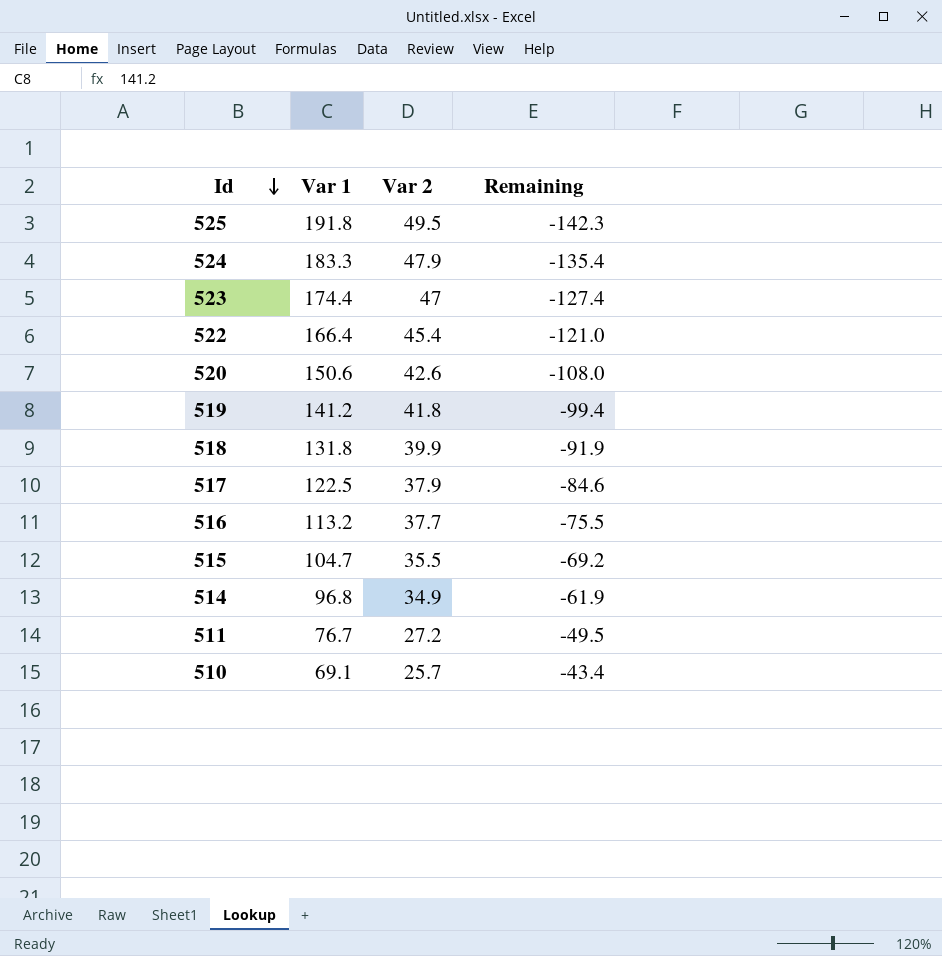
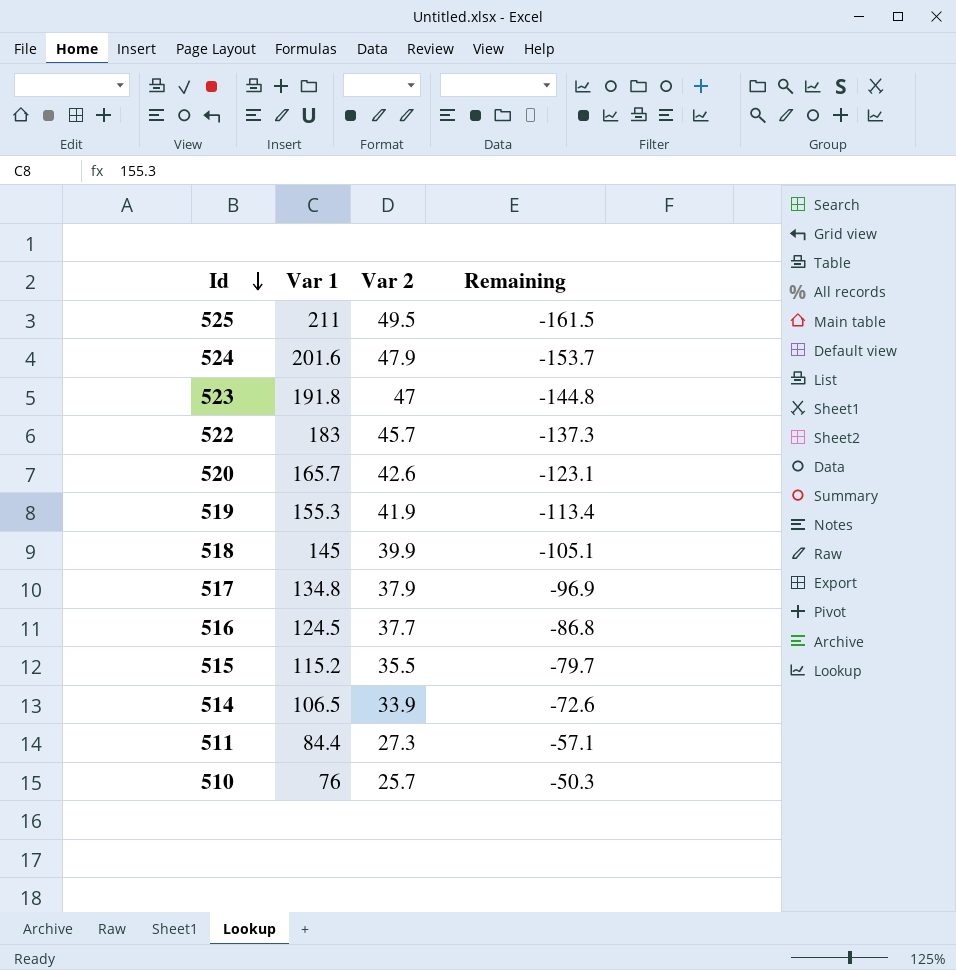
525 | Var 1: 191.8 -> 211
525 | Remaining: -142.3 -> -161.5
524 | Var 1: 183.3 -> 201.6
524 | Remaining: -135.4 -> -153.7
523 | Var 1: 174.4 -> 191.8
523 | Remaining: -127.4 -> -144.8
522 | Var 1: 166.4 -> 183
522 | Var 2: 45.4 -> 45.7
522 | Remaining: -121.0 -> -137.3
520 | Var 1: 150.6 -> 165.7
520 | Remaining: -108.0 -> -123.1
519 | Var 1: 141.2 -> 155.3
519 | Var 2: 41.8 -> 41.9
519 | Remaining: -99.4 -> -113.4
518 | Var 1: 131.8 -> 145
518 | Remaining: -91.9 -> -105.1
517 | Var 1: 122.5 -> 134.8
517 | Remaining: -84.6 -> -96.9
516 | Var 1: 113.2 -> 124.5
516 | Remaining: -75.5 -> -86.8
515 | Var 1: 104.7 -> 115.2
515 | Remaining: -69.2 -> -79.7
514 | Var 1: 96.8 -> 106.5
514 | Var 2: 34.9 -> 33.9
514 | Remaining: -61.9 -> -72.6
511 | Var 1: 76.7 -> 84.4
511 | Var 2: 27.2 -> 27.3
511 | Remaining: -49.5 -> -57.1
510 | Var 1: 69.1 -> 76
510 | Remaining: -43.4 -> -50.3

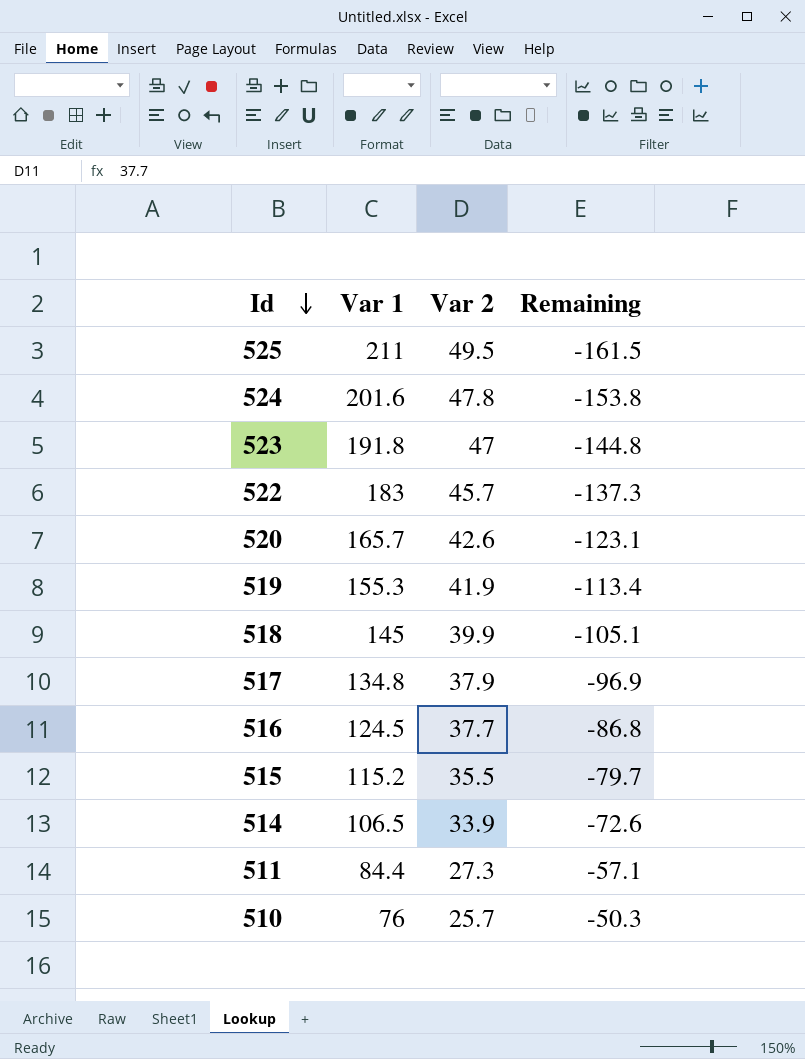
524 | Var 2: 47.9 -> 47.8
524 | Remaining: -153.7 -> -153.8

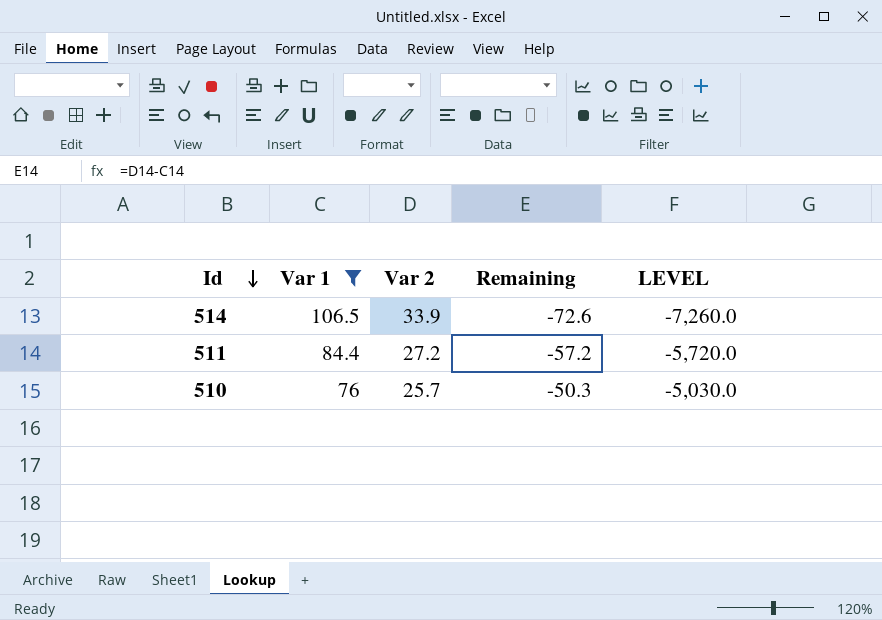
filter: none -> Var 1 <= 106.5
column LEVEL | formula: none -> [Remaining] * 100
511 | Var 2: 27.3 -> 27.2
511 | Remaining: -57.1 -> -57.2

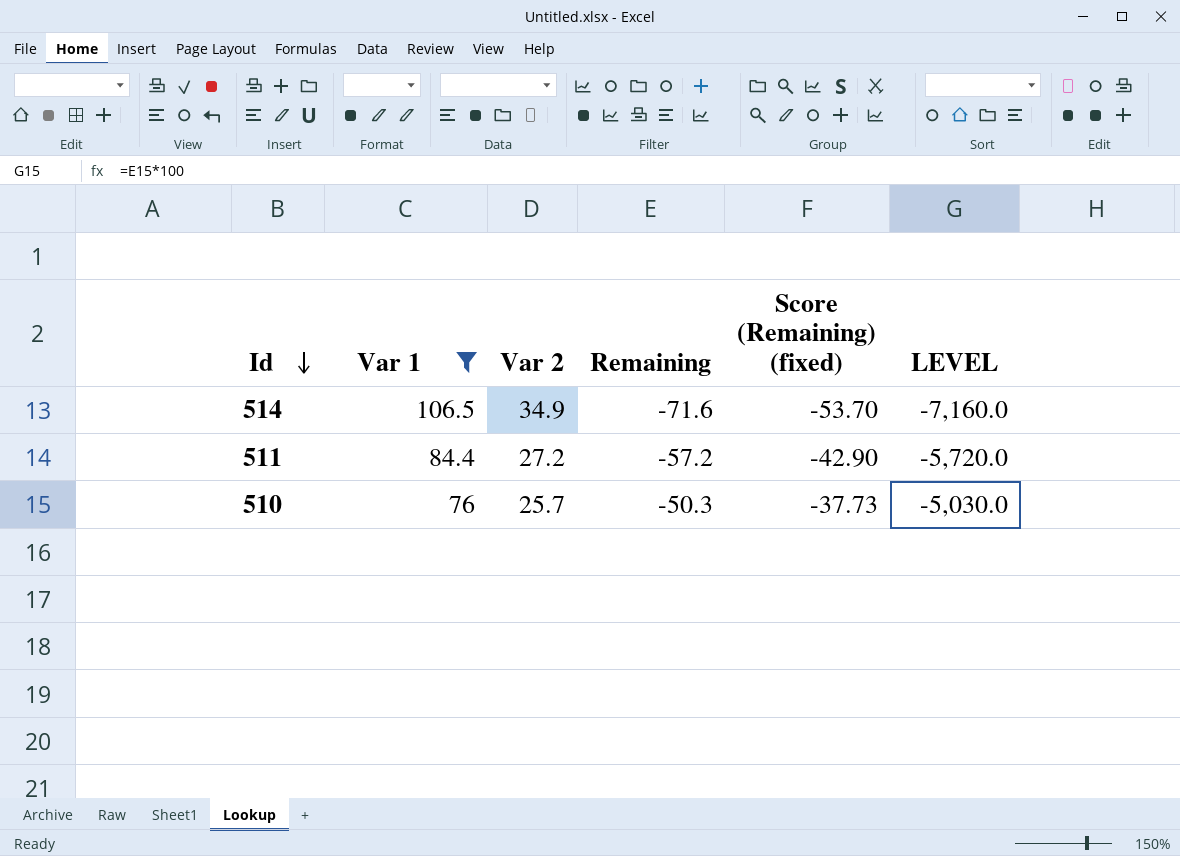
column Score (Remaining) (fixed) | formula: none -> [Remaining] * 0.75
514 | Var 2: 33.9 -> 34.9
514 | Remaining: -72.6 -> -71.6
514 | LEVEL: -7,260.0 -> -7,160.0

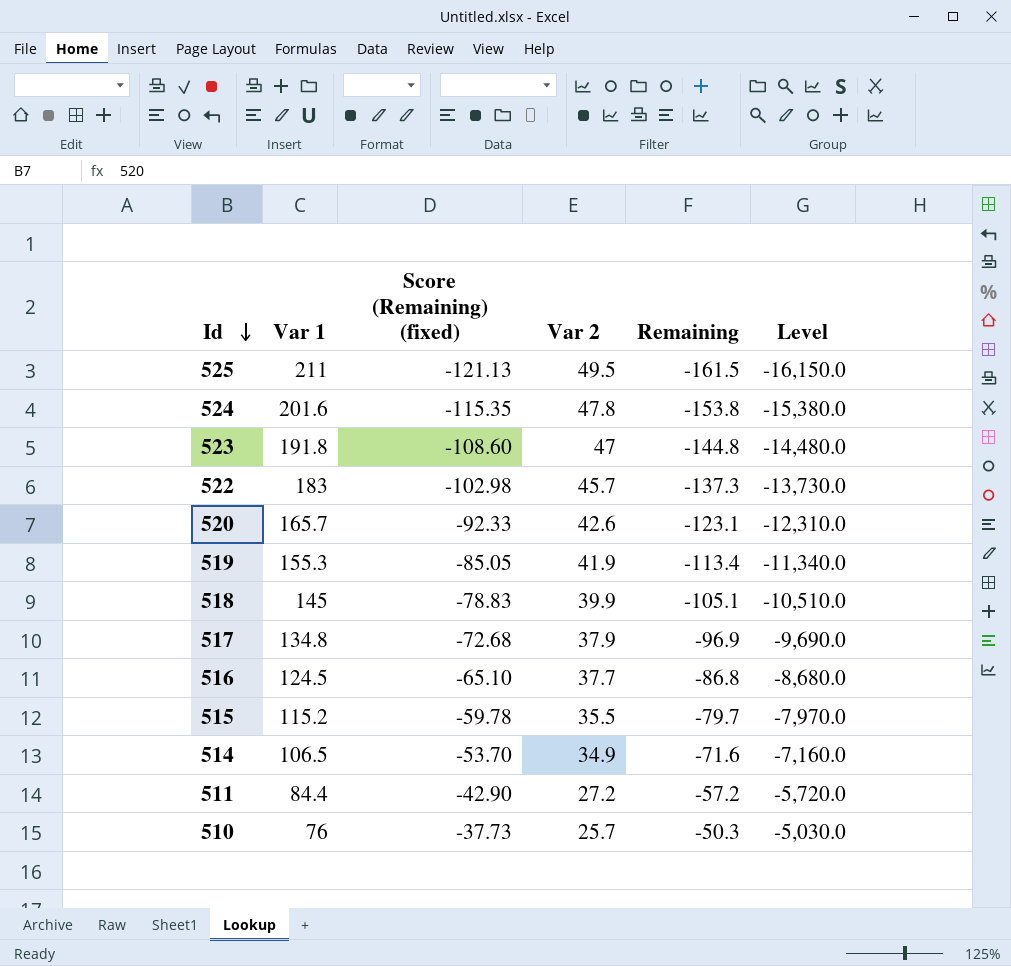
filter: Var 1 <= 106.5 -> none
column Score (Remaining) (fixed) | position: 5 -> 3
column name: LEVEL -> Level

